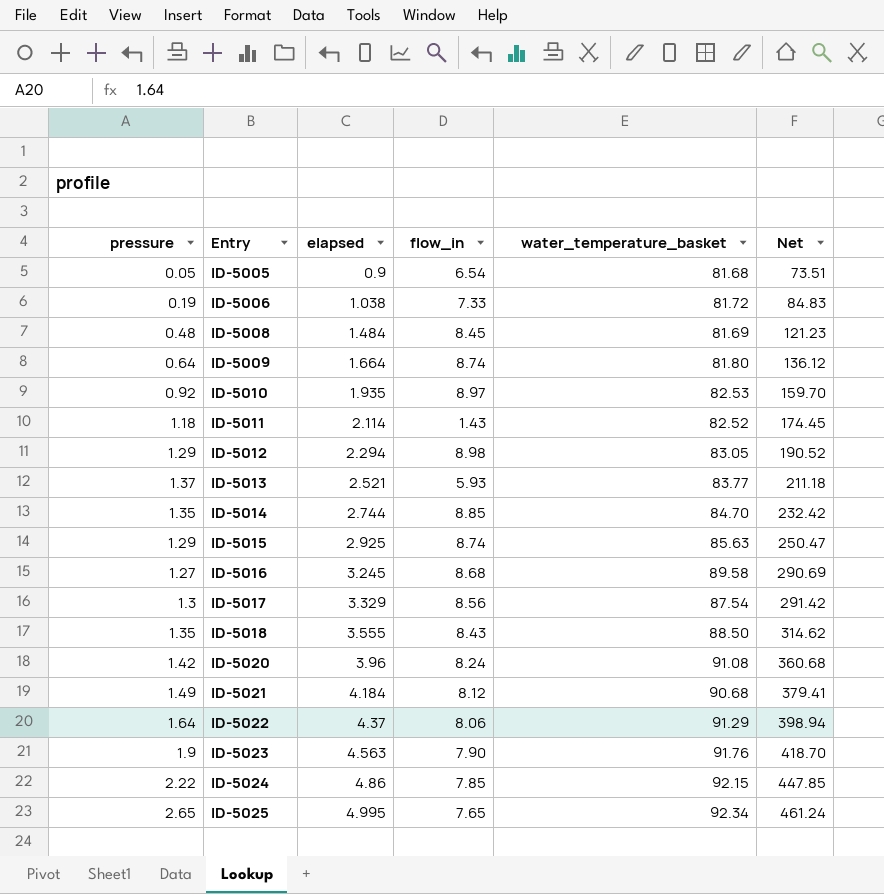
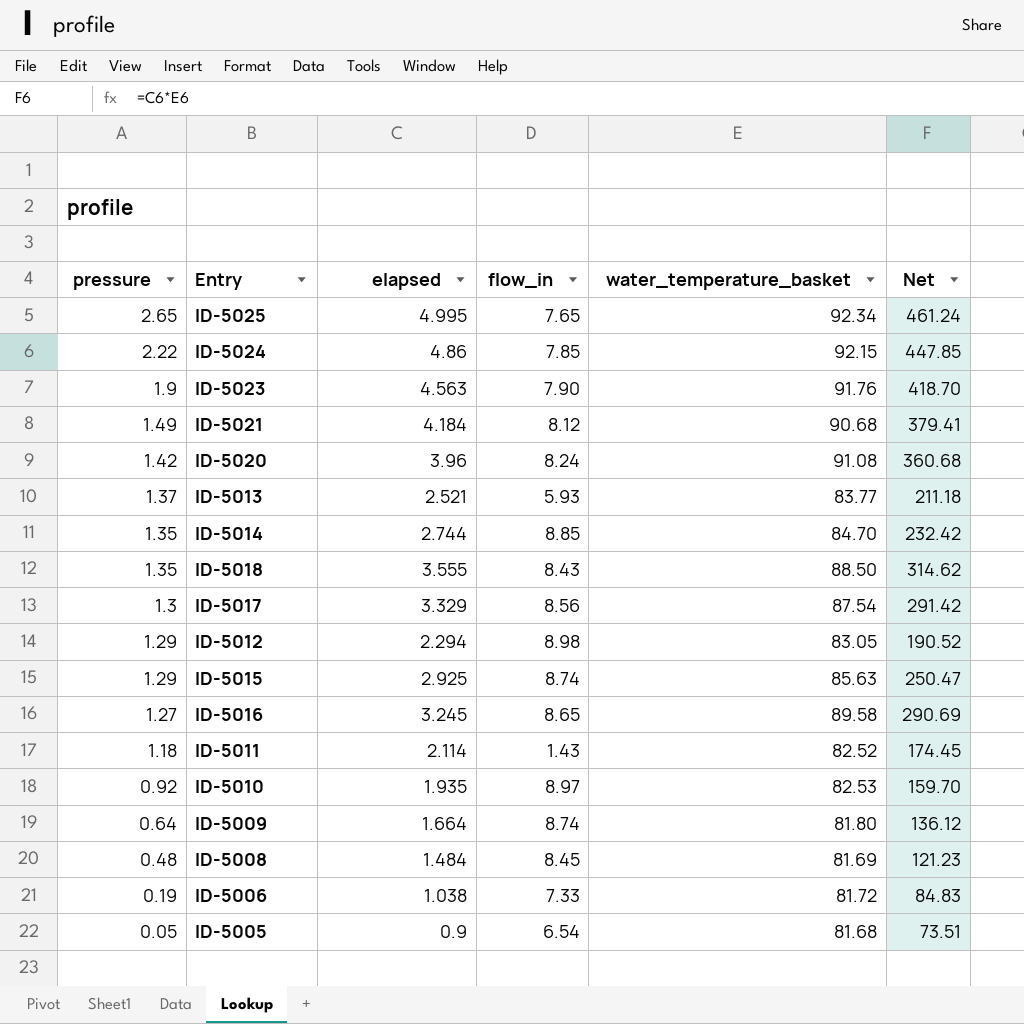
row order: Entry ascending -> pressure descending
row ID-5022: 1.64 | 4.37 | 8.06 | 91.29 | 398.94 -> none
ID-5016 | flow_in: 8.68 -> 8.65

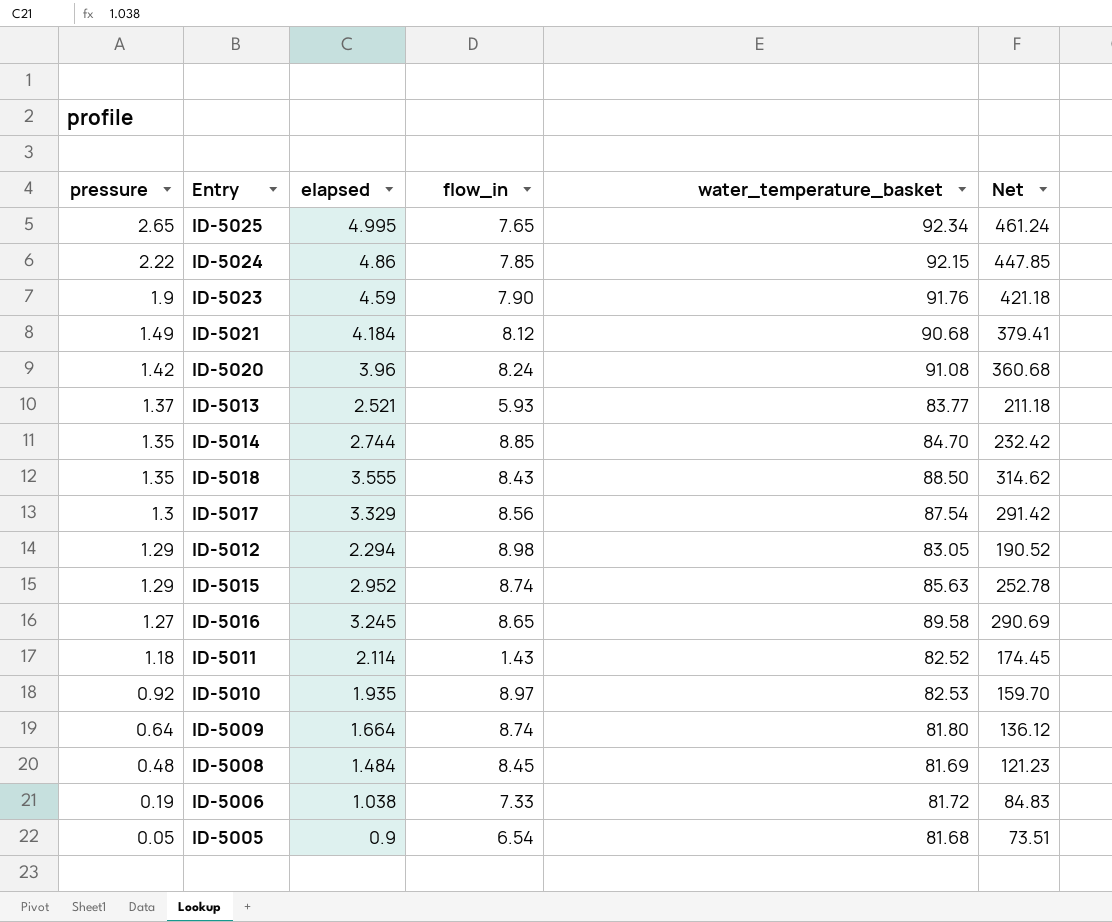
ID-5023 | elapsed: 4.563 -> 4.59
ID-5023 | Net: 418.70 -> 421.18
ID-5015 | elapsed: 2.925 -> 2.952
ID-5015 | Net: 250.47 -> 252.78

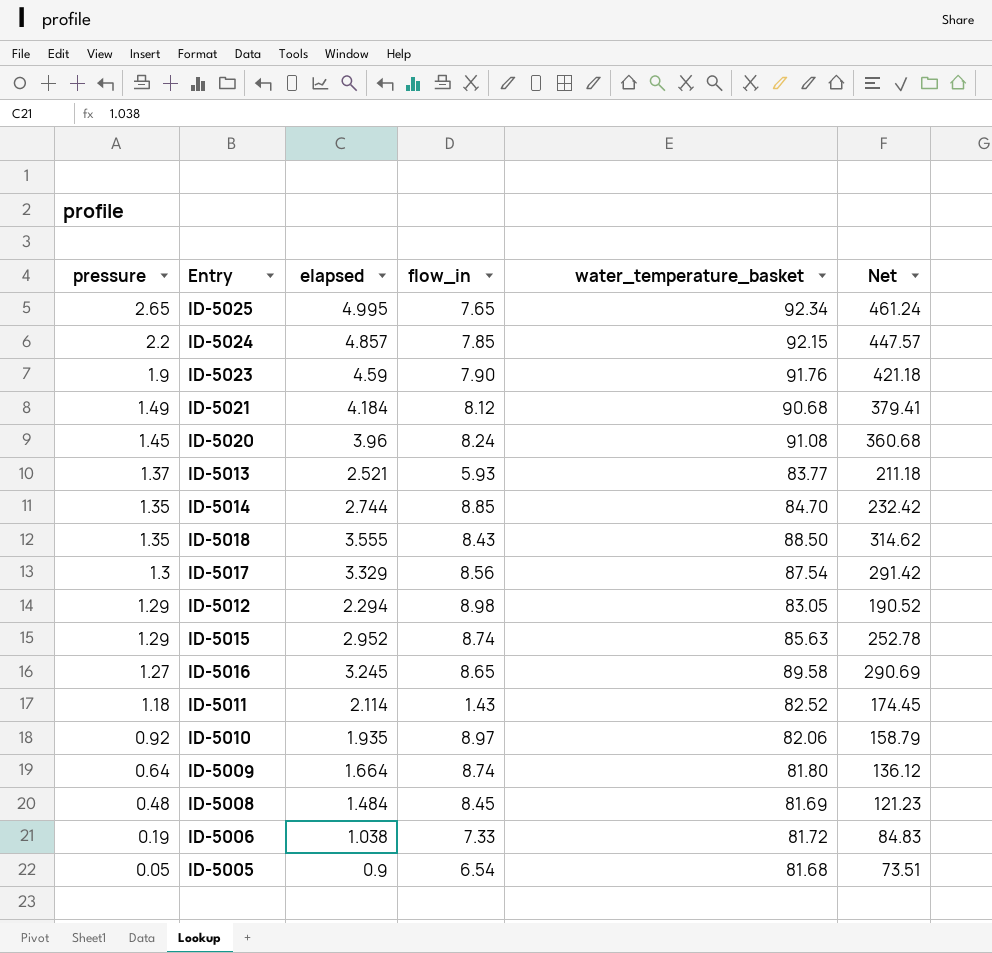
ID-5024 | pressure: 2.22 -> 2.2
ID-5024 | elapsed: 4.86 -> 4.857
ID-5024 | Net: 447.85 -> 447.57
ID-5020 | pressure: 1.42 -> 1.45
ID-5010 | water_temperature_basket: 82.53 -> 82.06
ID-5010 | Net: 159.70 -> 158.79

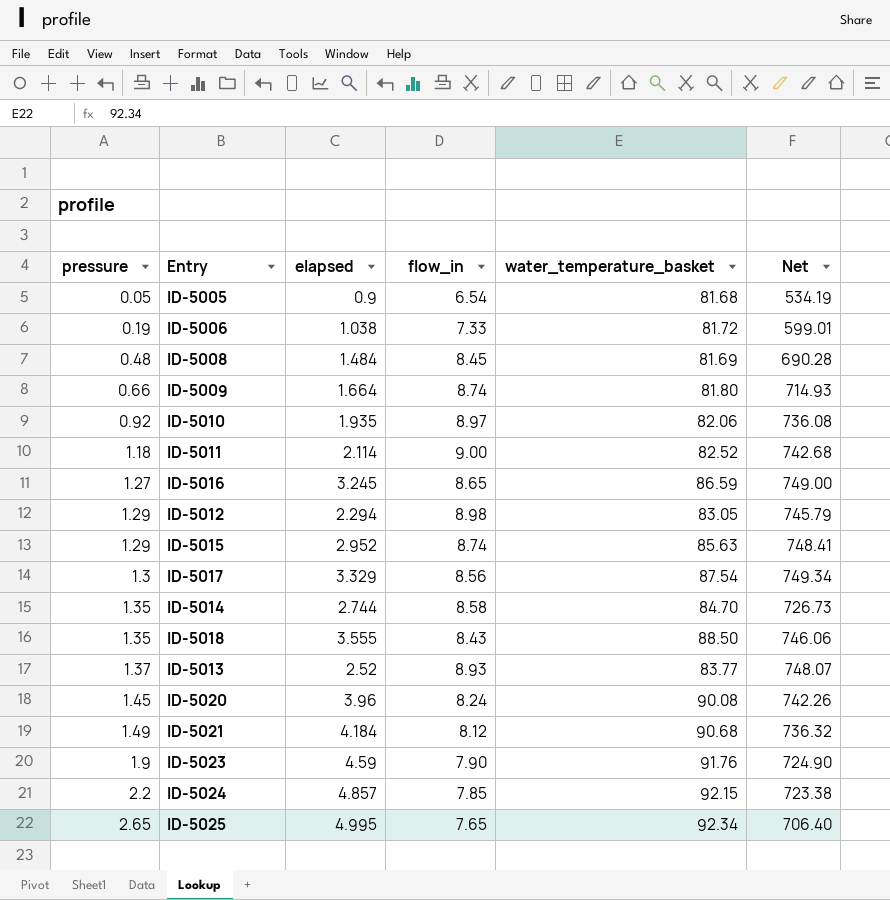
row order: pressure descending -> pressure ascending
column Net | formula: [elapsed] * [water_temperature_basket] -> [flow_in] * [water_temperature_basket]
ID-5009 | pressure: 0.64 -> 0.66
ID-5011 | flow_in: 1.43 -> 9.00
ID-5016 | water_temperature_basket: 89.58 -> 86.59
ID-5014 | flow_in: 8.85 -> 8.58
ID-5013 | elapsed: 2.521 -> 2.52
ID-5013 | flow_in: 5.93 -> 8.93
ID-5020 | water_temperature_basket: 91.08 -> 90.08

